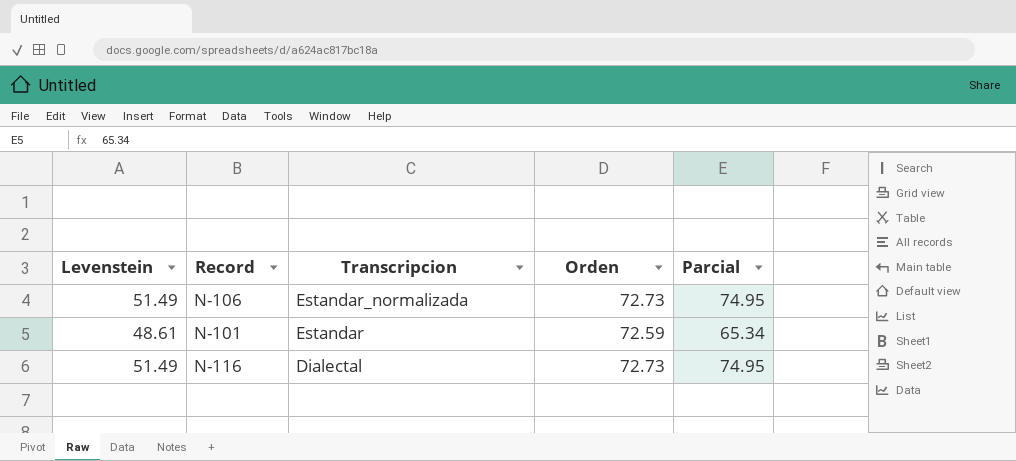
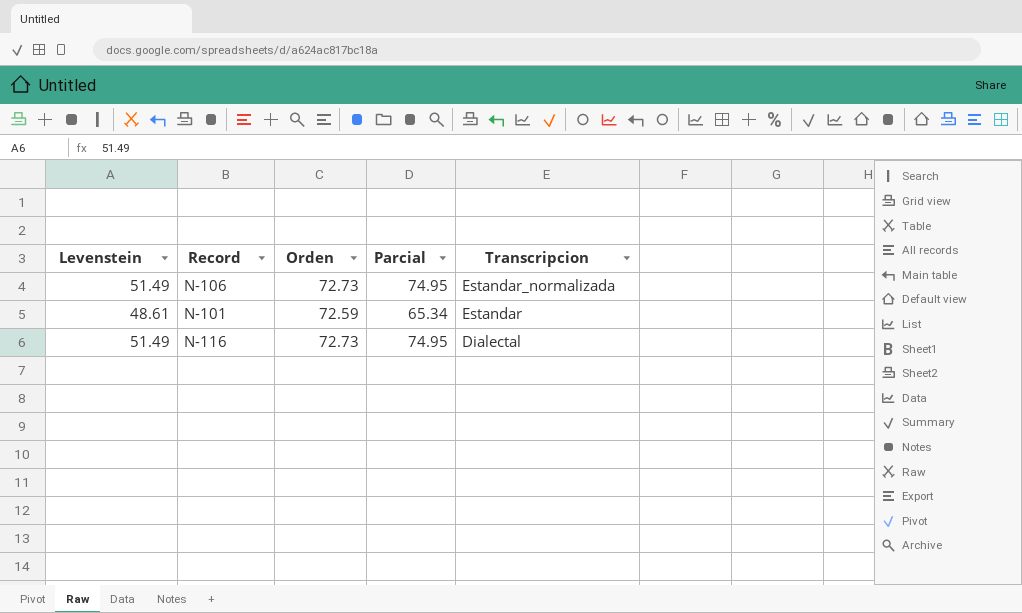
column Transcripcion | position: 3 -> 5

